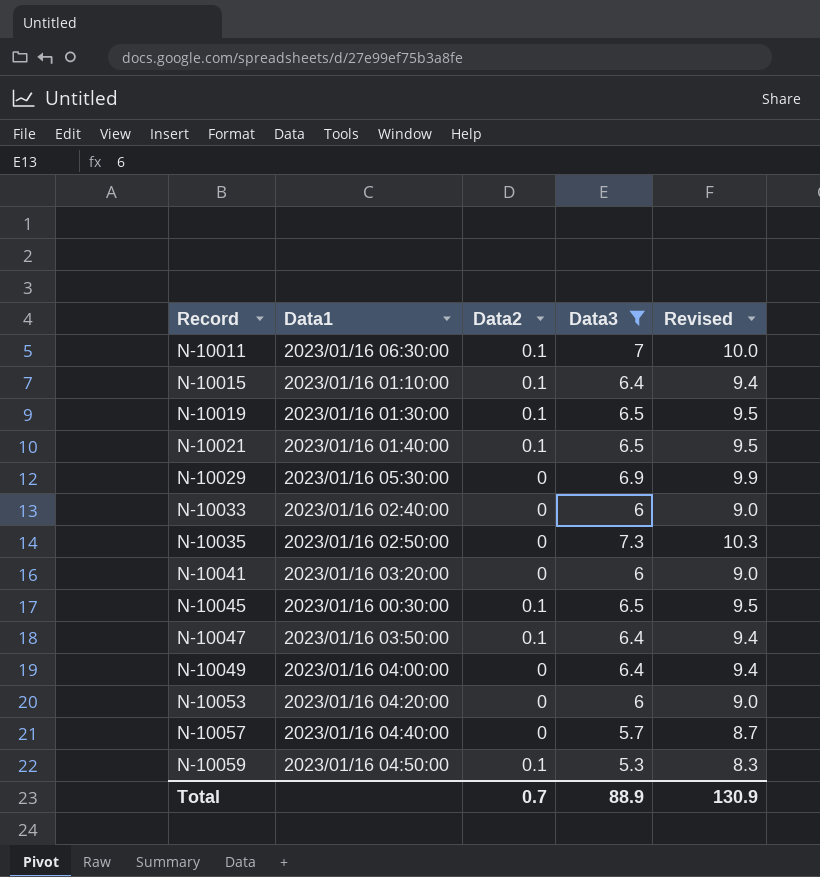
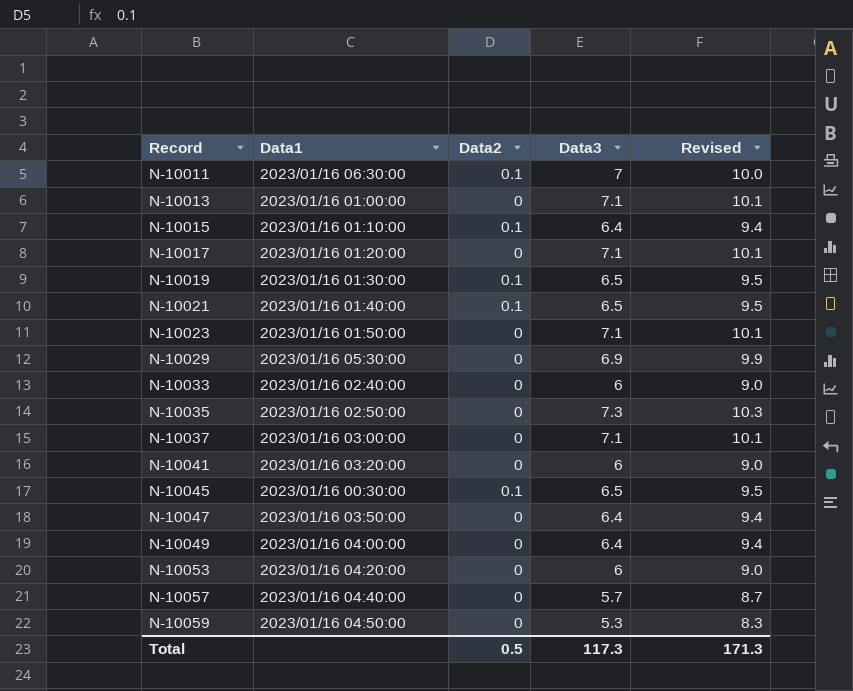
filter: Data3 != 7.1 -> none
N-10047 | Data2: 0.1 -> 0
N-10059 | Data2: 0.1 -> 0
Total | Data2: 0.7 -> 0.5
Total | Data3: 88.9 -> 117.3
Total | Revised: 130.9 -> 171.3

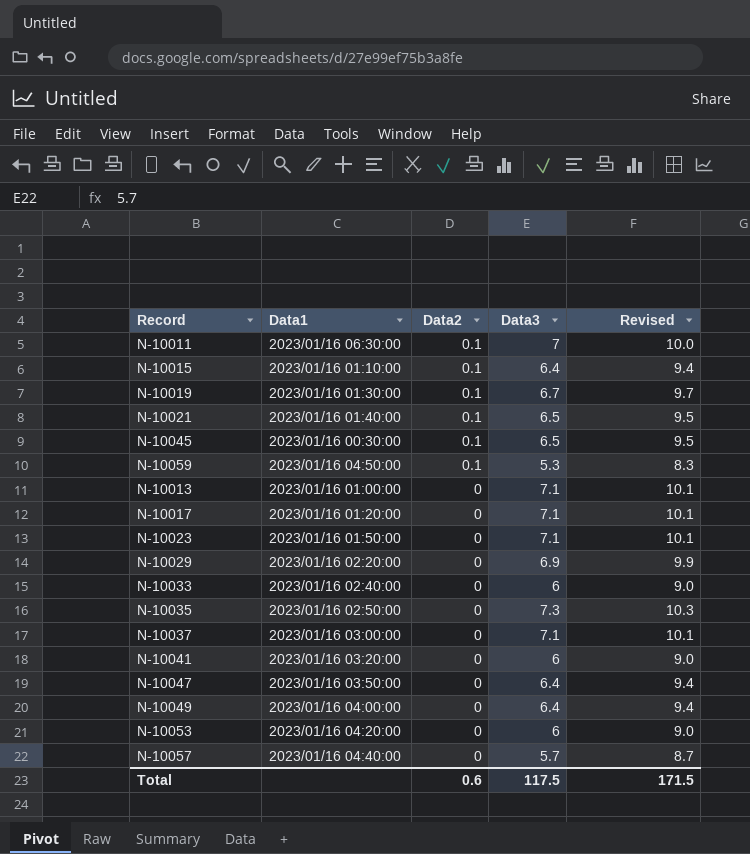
row order: Record ascending -> Data2 descending
N-10019 | Data3: 6.5 -> 6.7
N-10019 | Revised: 9.5 -> 9.7
N-10059 | Data2: 0 -> 0.1
N-10029 | Data1: 2023/01/16 05:30:00 -> 2023/01/16 02:20:00
Total | Data2: 0.5 -> 0.6
Total | Data3: 117.3 -> 117.5
Total | Revised: 171.3 -> 171.5

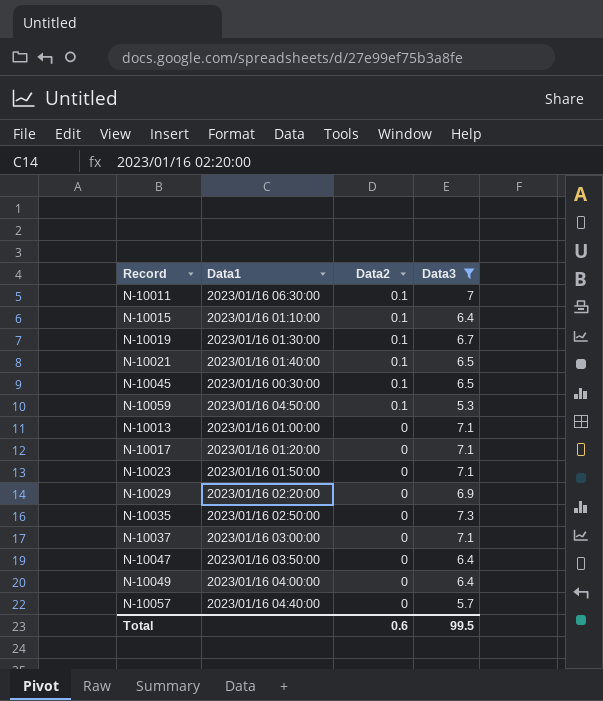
filter: none -> Data3 != 6
column Revised | formula: [Data3] + 3 -> none
Total | Data3: 117.5 -> 99.5

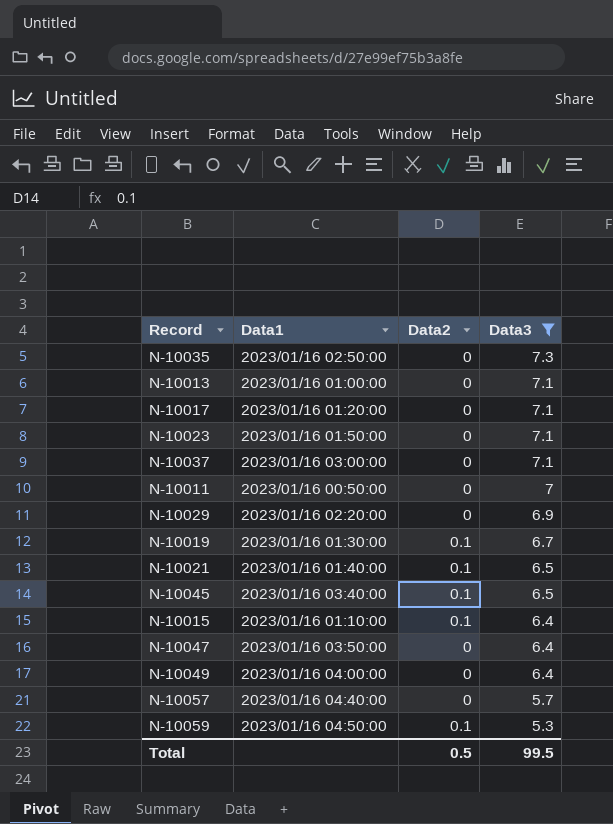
row order: Data2 descending -> Data3 descending
N-10011 | Data1: 2023/01/16 06:30:00 -> 2023/01/16 00:50:00
N-10011 | Data2: 0.1 -> 0
N-10045 | Data1: 2023/01/16 00:30:00 -> 2023/01/16 03:40:00
Total | Data2: 0.6 -> 0.5

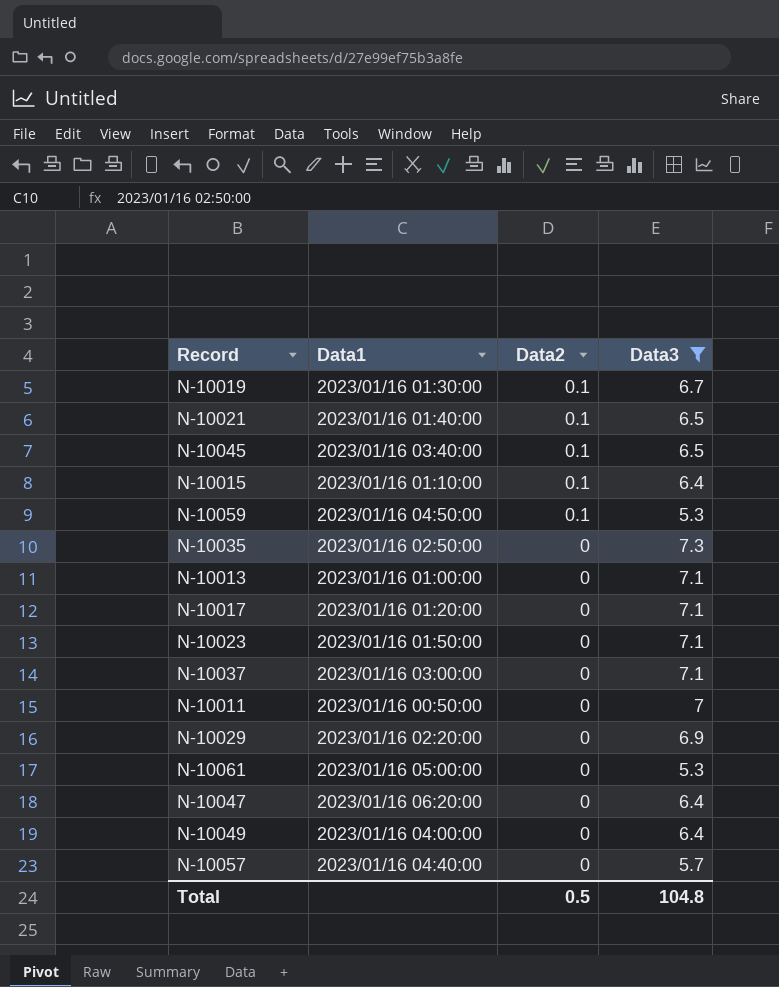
row order: Data3 descending -> Data2 descending
row N-10061: none -> 2023/01/16 05:00:00 | 0 | 5.3
N-10047 | Data1: 2023/01/16 03:50:00 -> 2023/01/16 06:20:00
Total | Data3: 99.5 -> 104.8

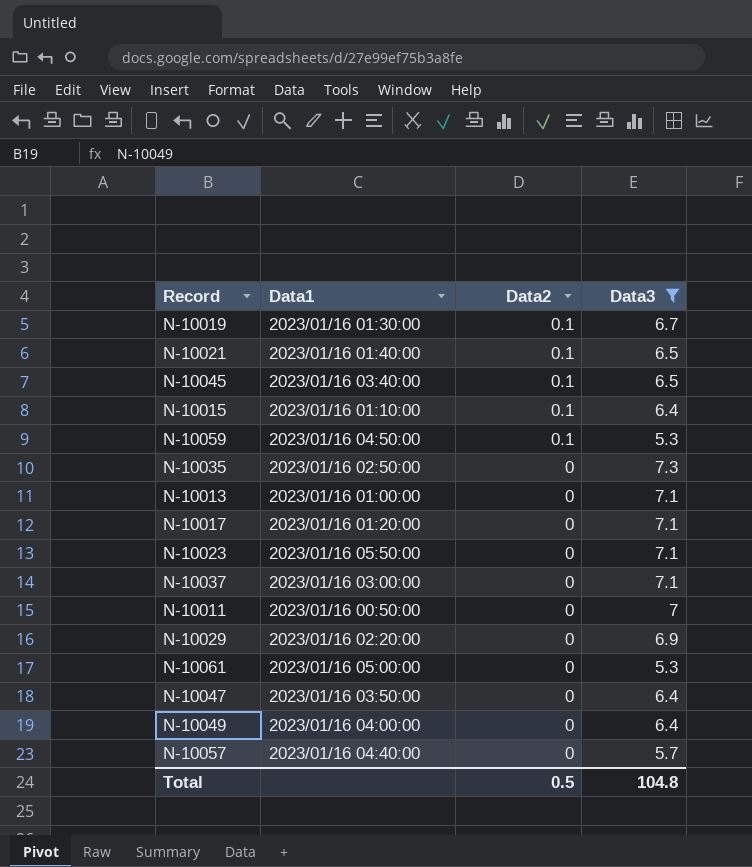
N-10023 | Data1: 2023/01/16 01:50:00 -> 2023/01/16 05:50:00
N-10047 | Data1: 2023/01/16 06:20:00 -> 2023/01/16 03:50:00

